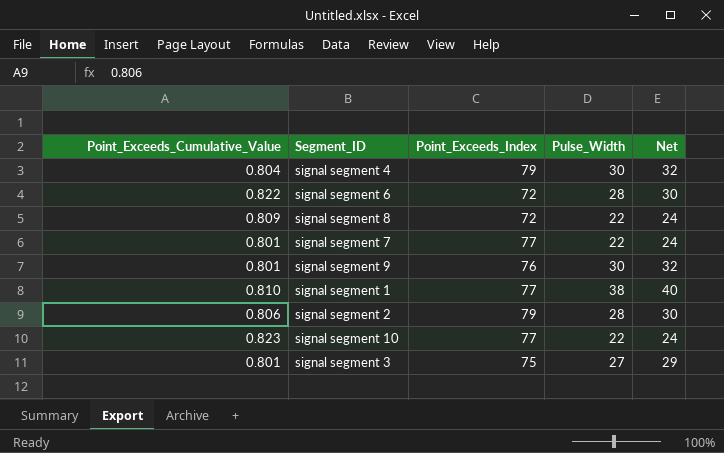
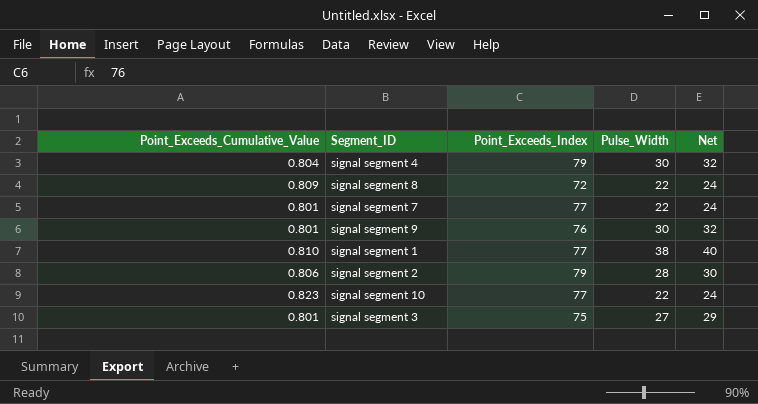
row signal segment 6: 0.822 | 72 | 28 | 30 -> none

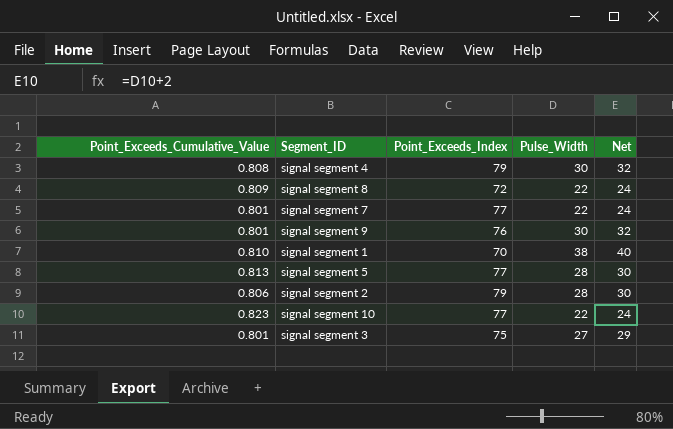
signal segment 4 | Point_Exceeds_Cumulative_Value: 0.804 -> 0.808
signal segment 1 | Point_Exceeds_Index: 77 -> 70
row signal segment 5: none -> 0.813 | 77 | 28 | 30

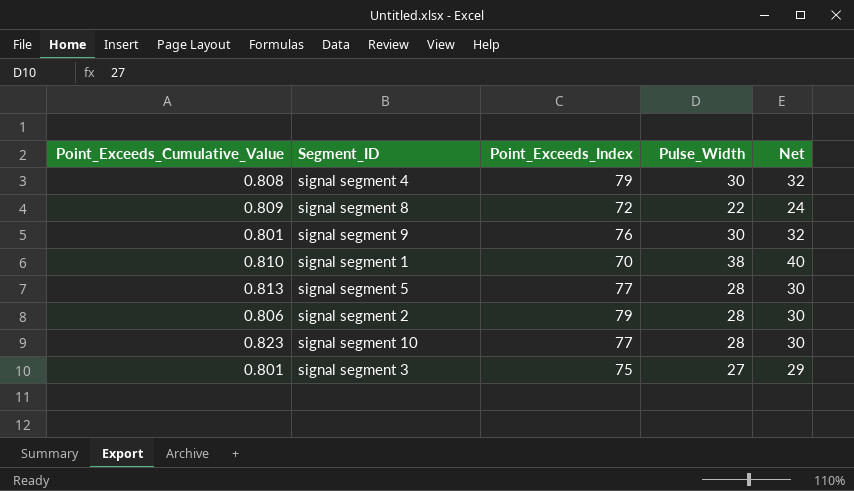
row signal segment 7: 0.801 | 77 | 22 | 24 -> none
signal segment 10 | Pulse_Width: 22 -> 28
signal segment 10 | Net: 24 -> 30

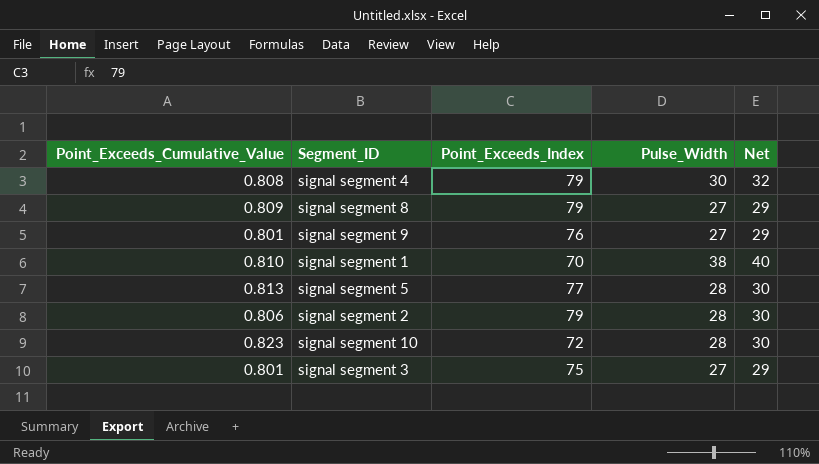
signal segment 8 | Point_Exceeds_Index: 72 -> 79
signal segment 8 | Pulse_Width: 22 -> 27
signal segment 8 | Net: 24 -> 29
signal segment 9 | Pulse_Width: 30 -> 27
signal segment 9 | Net: 32 -> 29
signal segment 10 | Point_Exceeds_Index: 77 -> 72

